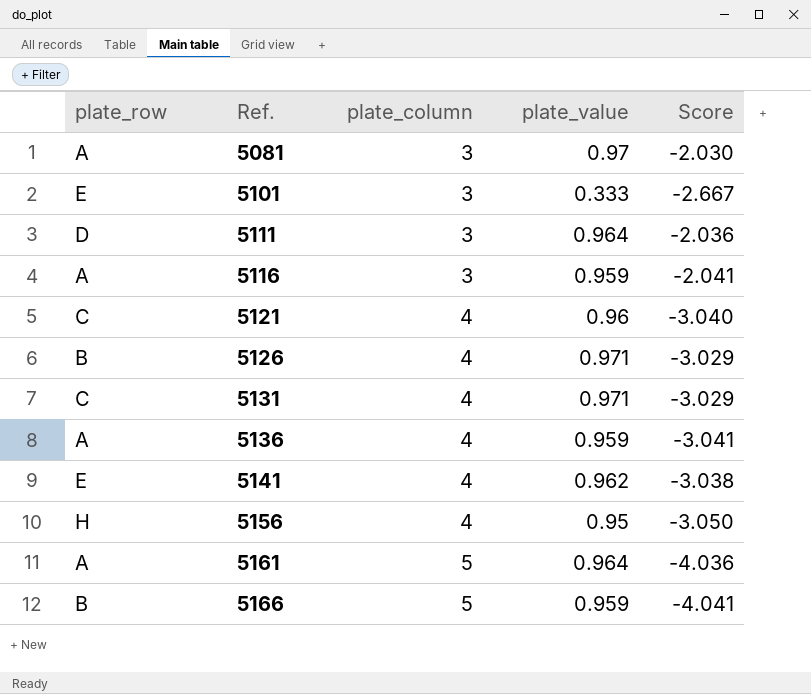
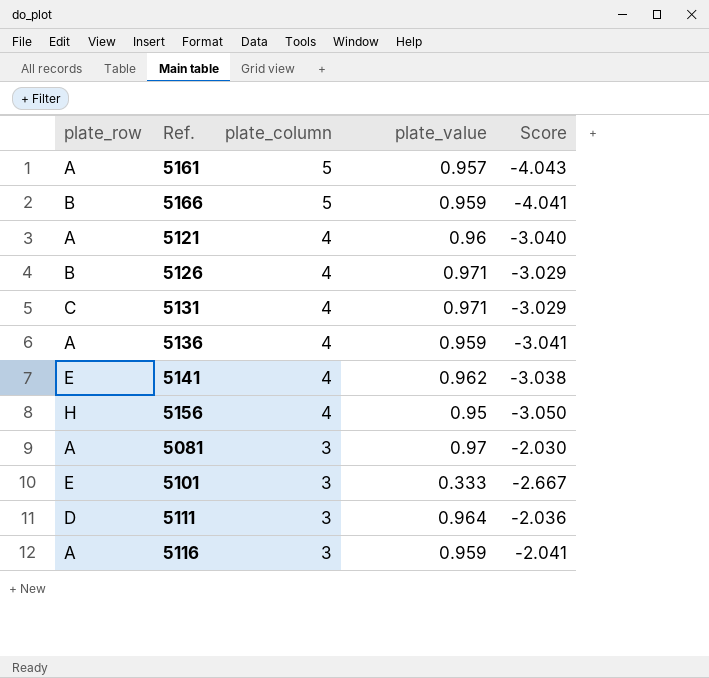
row order: Ref. ascending -> plate_column descending
5161 | plate_value: 0.964 -> 0.957
5161 | Score: -4.036 -> -4.043
5121 | plate_row: C -> A

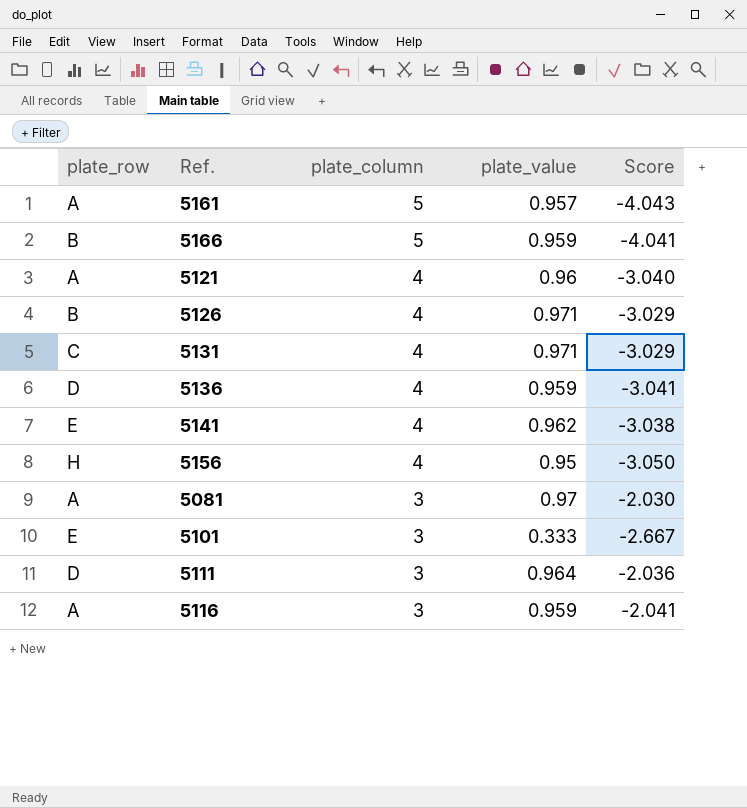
5136 | plate_row: A -> D

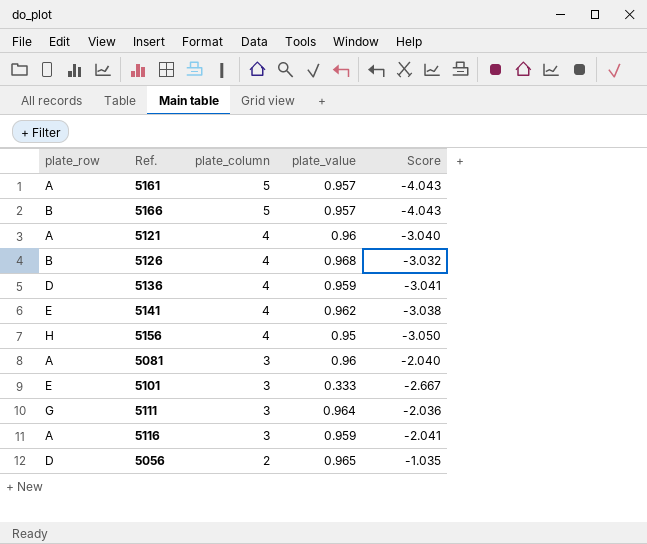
row 5131: C | 4 | 0.971 | -3.029 -> none
5166 | plate_value: 0.959 -> 0.957
5166 | Score: -4.041 -> -4.043
5126 | plate_value: 0.971 -> 0.968
5126 | Score: -3.029 -> -3.032
5081 | plate_value: 0.97 -> 0.96
5081 | Score: -2.030 -> -2.040
5111 | plate_row: D -> G
row 5056: none -> D | 2 | 0.965 | -1.035

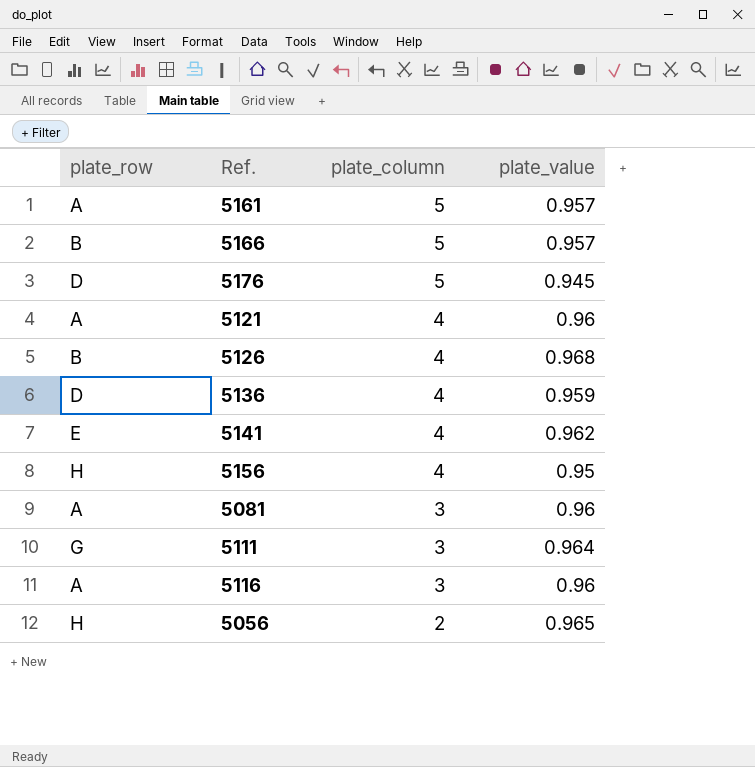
column Score | formula: [plate_value] - [plate_column] -> none
row 5101: E | 3 | 0.333 | -2.667 -> none
row 5176: none -> D | 5 | 0.945
5116 | plate_value: 0.959 -> 0.96
5056 | plate_row: D -> H

